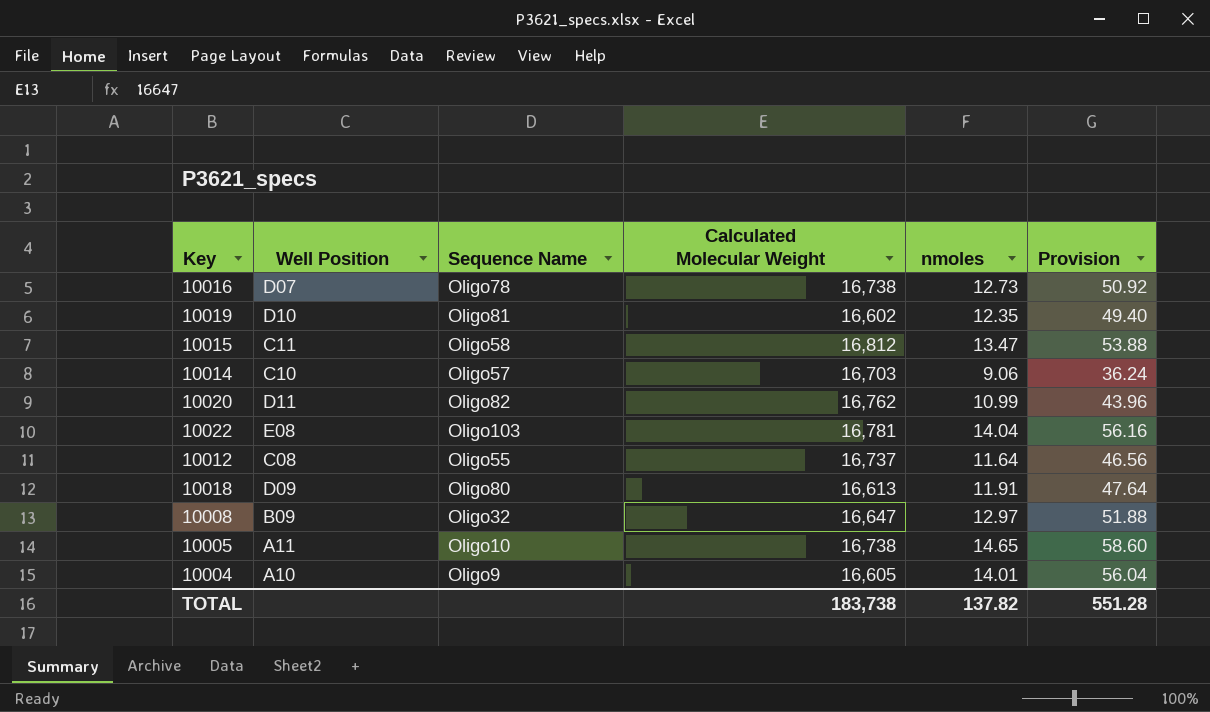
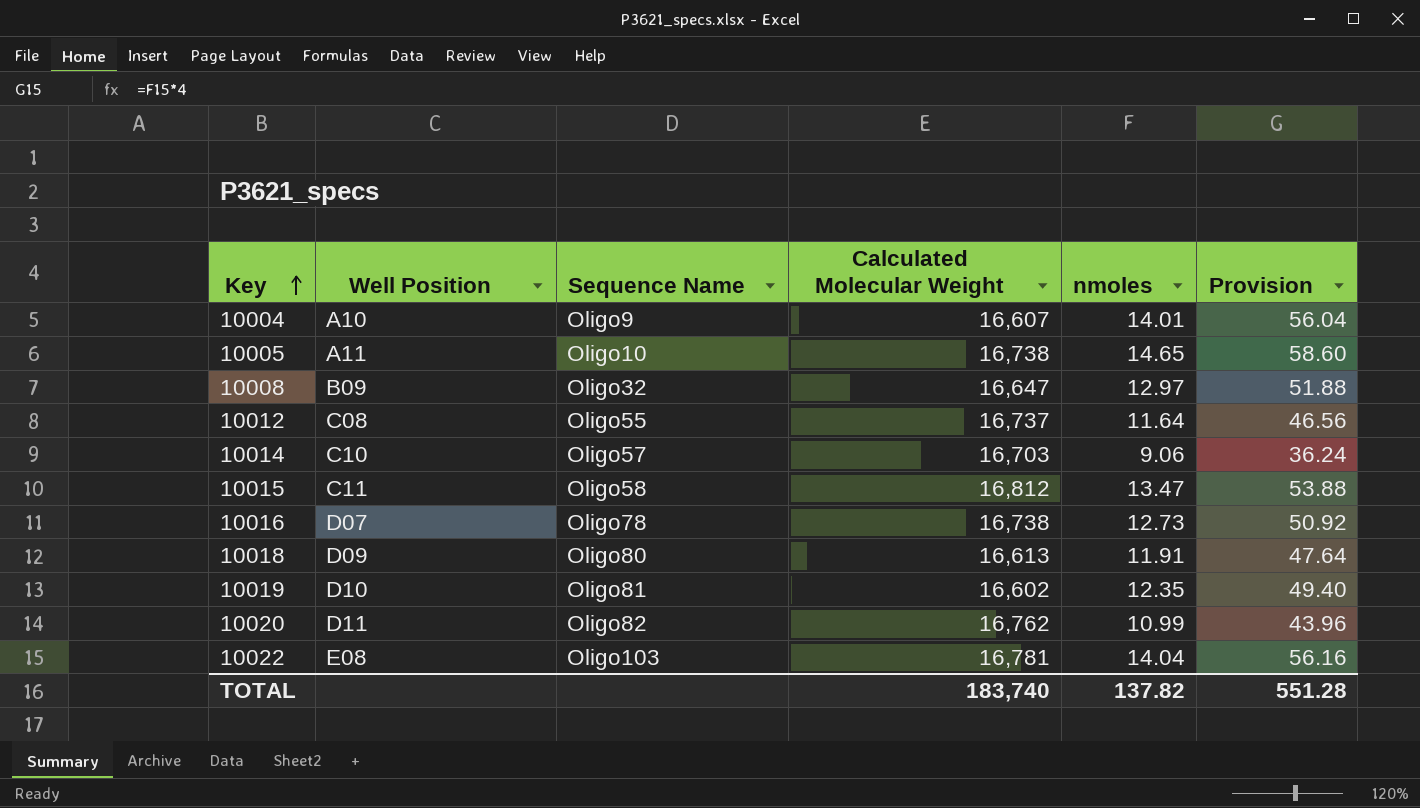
row order: none -> Key ascending
10004 | Calculated Molecular Weight: 16,605 -> 16,607
TOTAL | Calculated Molecular Weight: 183,738 -> 183,740

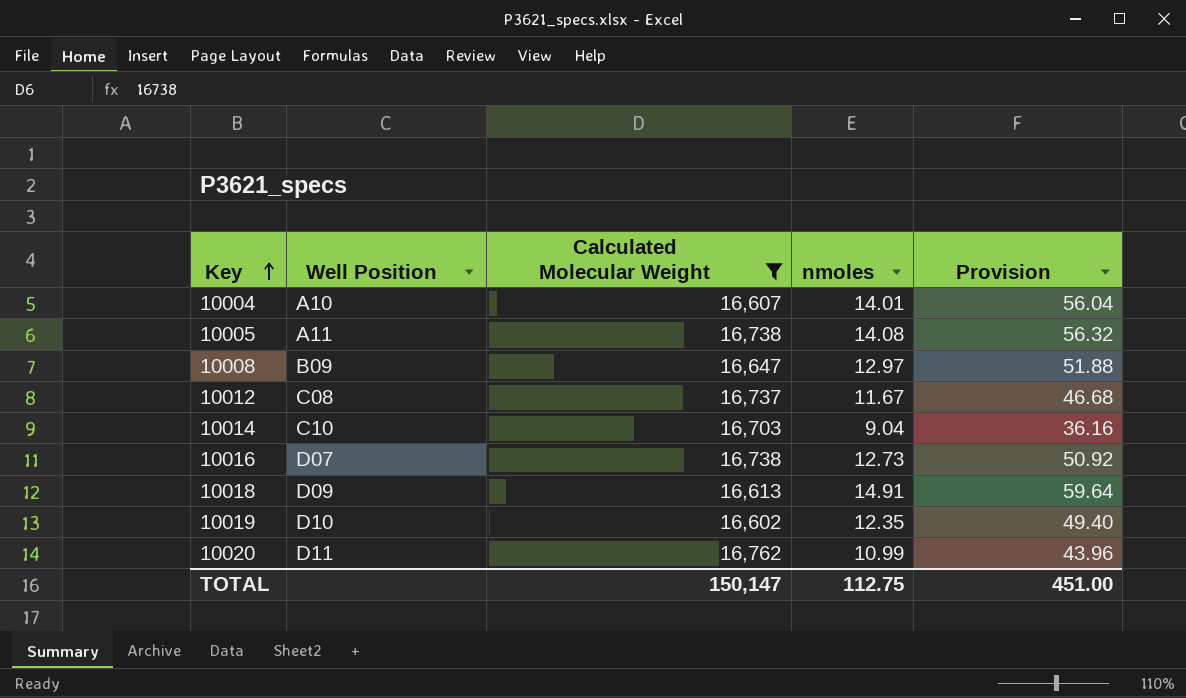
filter: none -> Calculated Molecular Weight <= 16,762
column Sequence Name | position: 3 -> none
10005 | nmoles: 14.65 -> 14.08
10005 | Provision: 58.60 -> 56.32
10012 | nmoles: 11.64 -> 11.67
10012 | Provision: 46.56 -> 46.68
10014 | nmoles: 9.06 -> 9.04
10014 | Provision: 36.24 -> 36.16
10018 | nmoles: 11.91 -> 14.91
10018 | Provision: 47.64 -> 59.64
TOTAL | Calculated Molecular Weight: 183,740 -> 150,147
TOTAL | nmoles: 137.82 -> 112.75
TOTAL | Provision: 551.28 -> 451.00

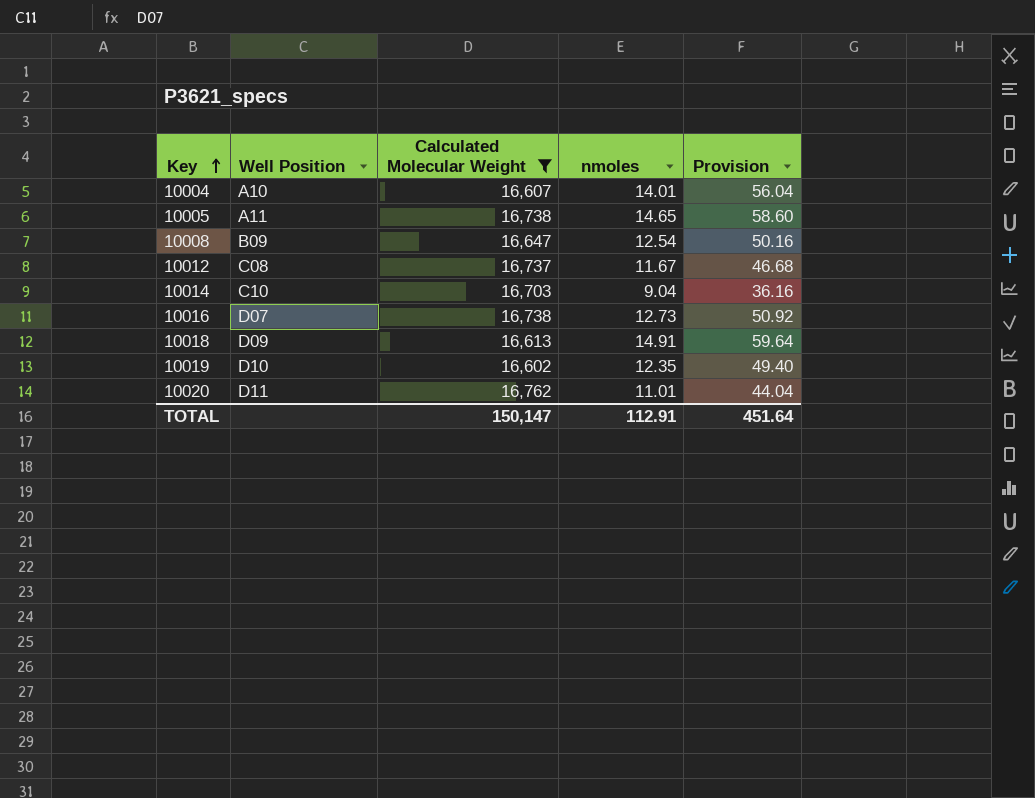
10005 | nmoles: 14.08 -> 14.65
10005 | Provision: 56.32 -> 58.60
10008 | nmoles: 12.97 -> 12.54
10008 | Provision: 51.88 -> 50.16
10020 | nmoles: 10.99 -> 11.01
10020 | Provision: 43.96 -> 44.04
TOTAL | nmoles: 112.75 -> 112.91
TOTAL | Provision: 451.00 -> 451.64

